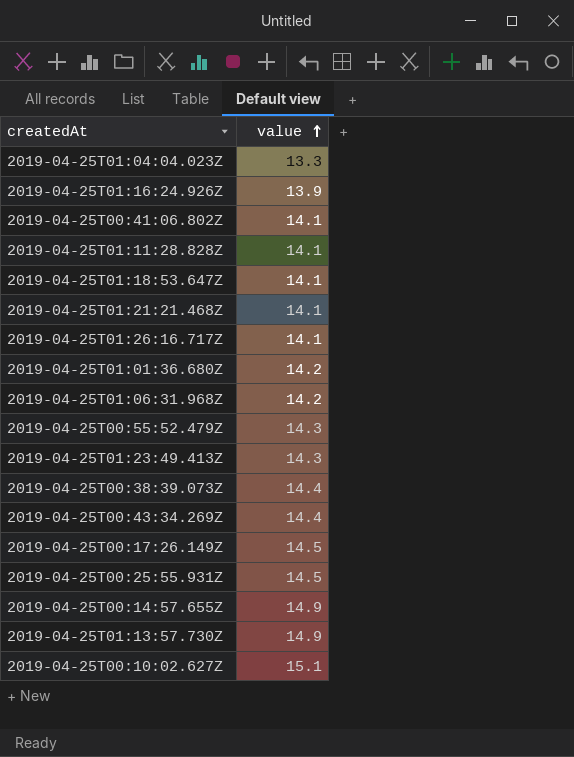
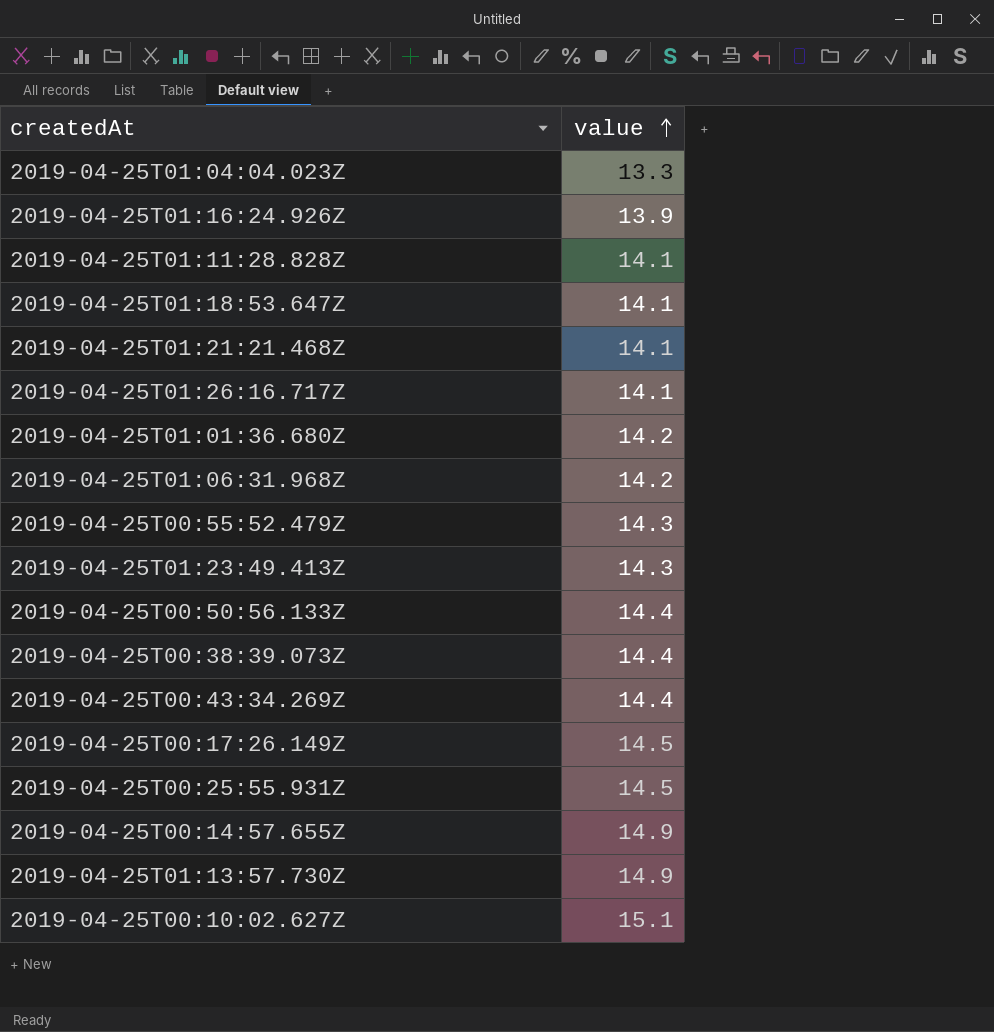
row 2019-04-25T00:41:06.802Z: 14.1 -> none
row 2019-04-25T00:50:56.133Z: none -> 14.4

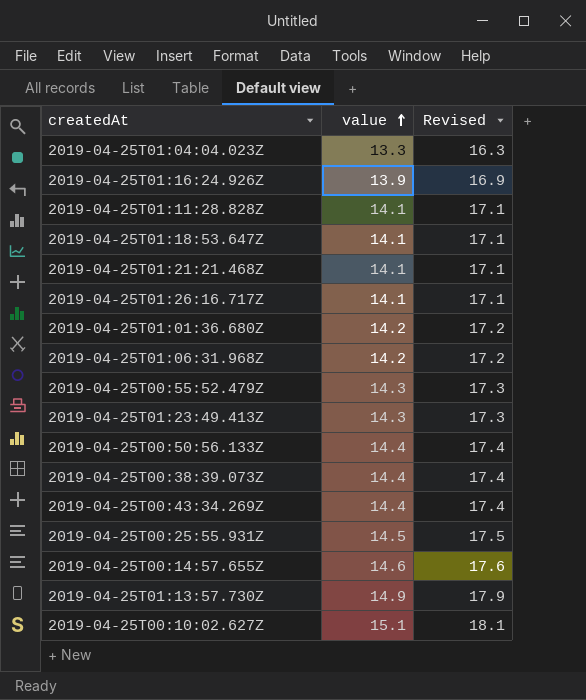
column Revised | formula: none -> [value] + 3
row 2019-04-25T00:17:26.149Z: 14.5 -> none
2019-04-25T00:14:57.655Z | value: 14.9 -> 14.6

